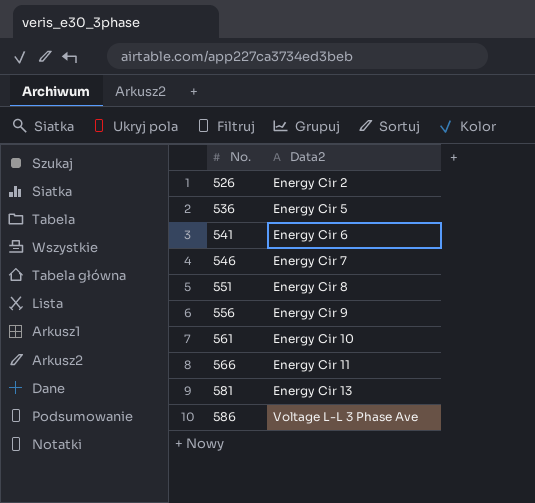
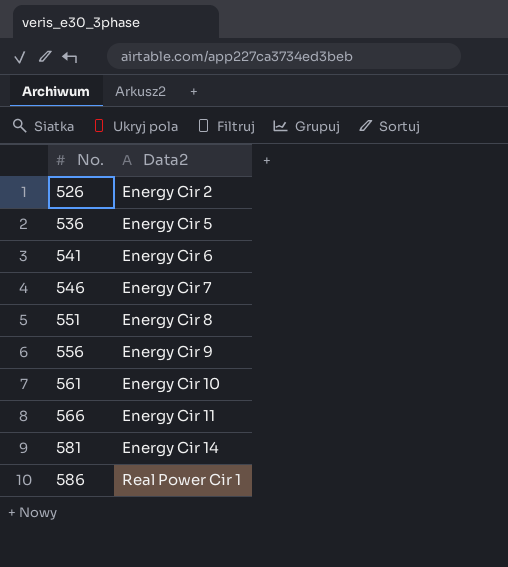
581 | Data2: Energy Cir 13 -> Energy Cir 14
586 | Data2: Voltage L-L 3 Phase Ave -> Real Power Cir 1

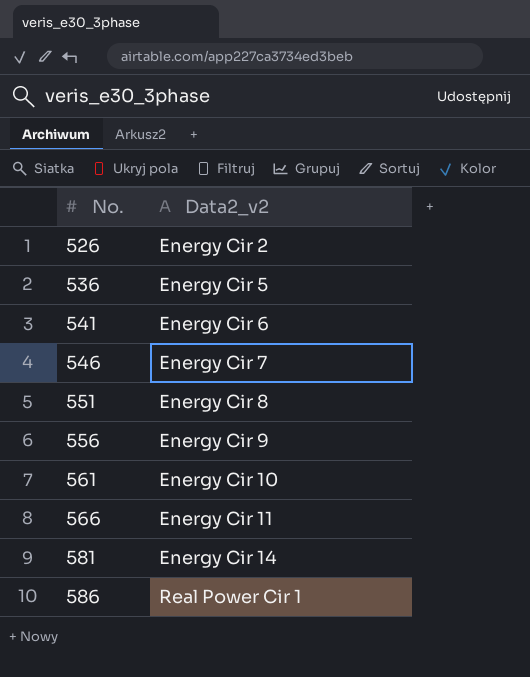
column name: Data2 -> Data2_v2

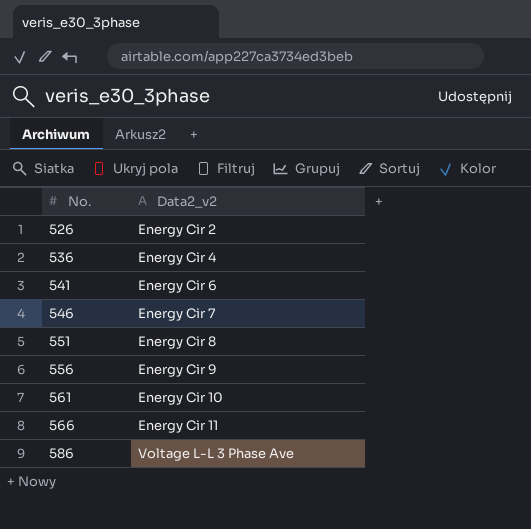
row 581: Energy Cir 14 -> none
536 | Data2_v2: Energy Cir 5 -> Energy Cir 4
586 | Data2_v2: Real Power Cir 1 -> Voltage L-L 3 Phase Ave

